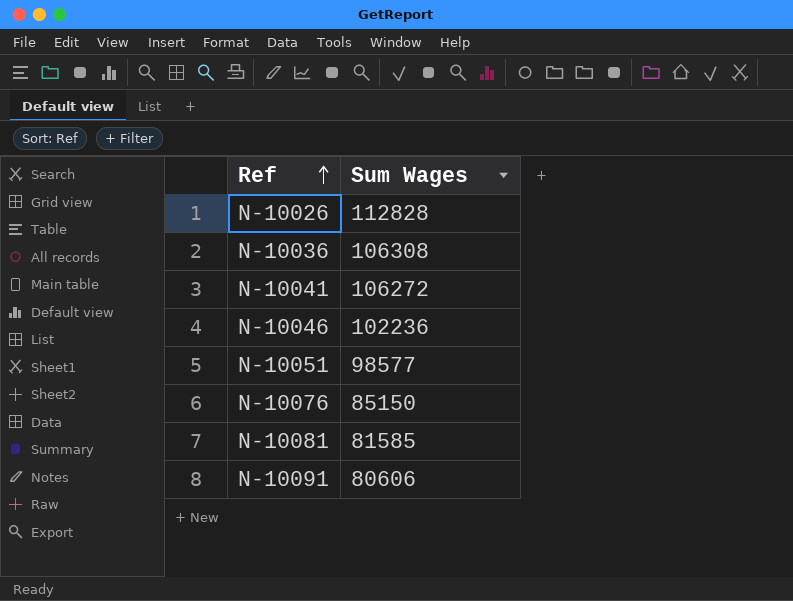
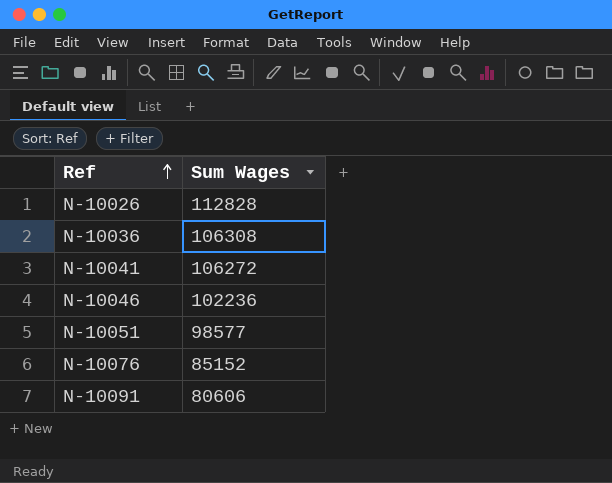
row N-10081: 81585 -> none
N-10076 | Sum Wages: 85150 -> 85152

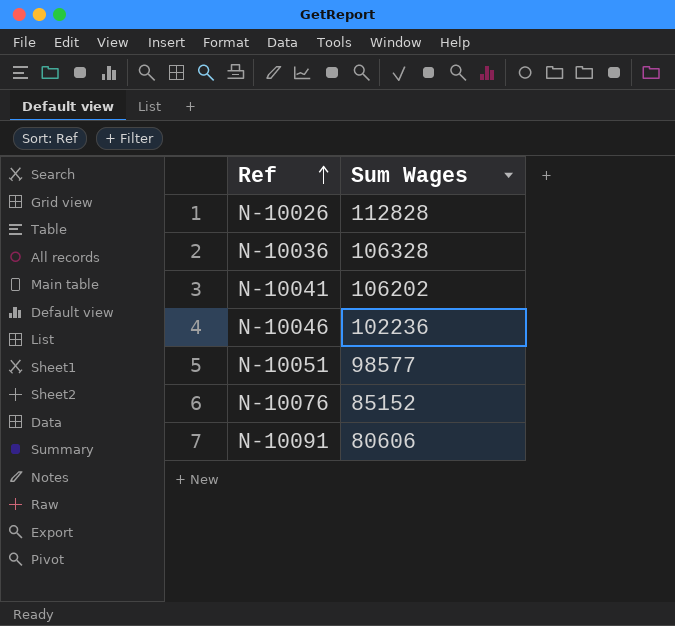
N-10036 | Sum Wages: 106308 -> 106328
N-10041 | Sum Wages: 106272 -> 106202

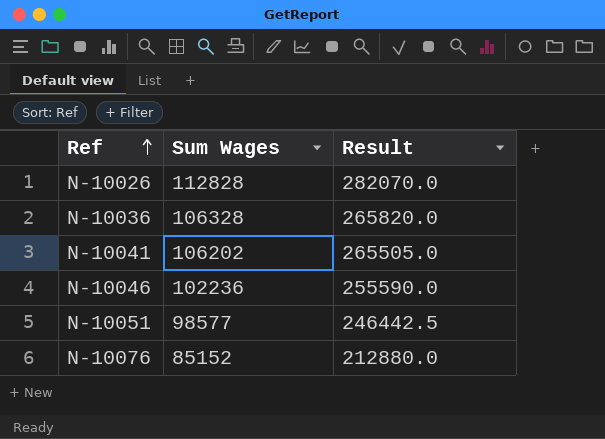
column Result | formula: none -> [Sum Wages] * 2.5
row N-10091: 80606 -> none

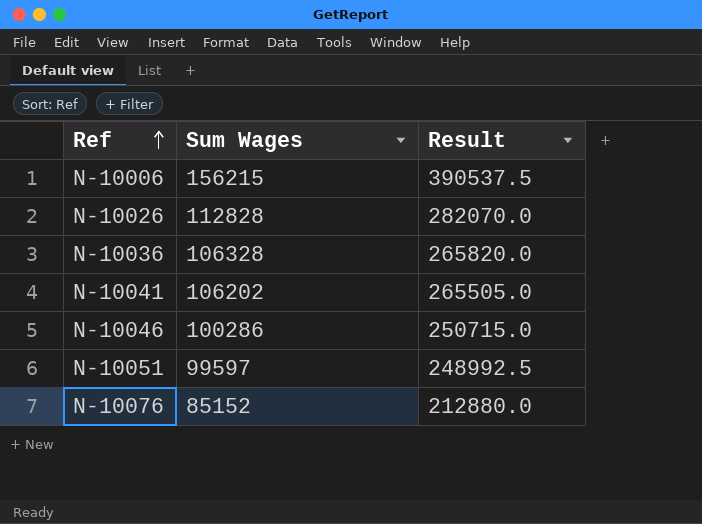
row N-10006: none -> 156215 | 390537.5
N-10046 | Sum Wages: 102236 -> 100286
N-10046 | Result: 255590.0 -> 250715.0
N-10051 | Sum Wages: 98577 -> 99597
N-10051 | Result: 246442.5 -> 248992.5

